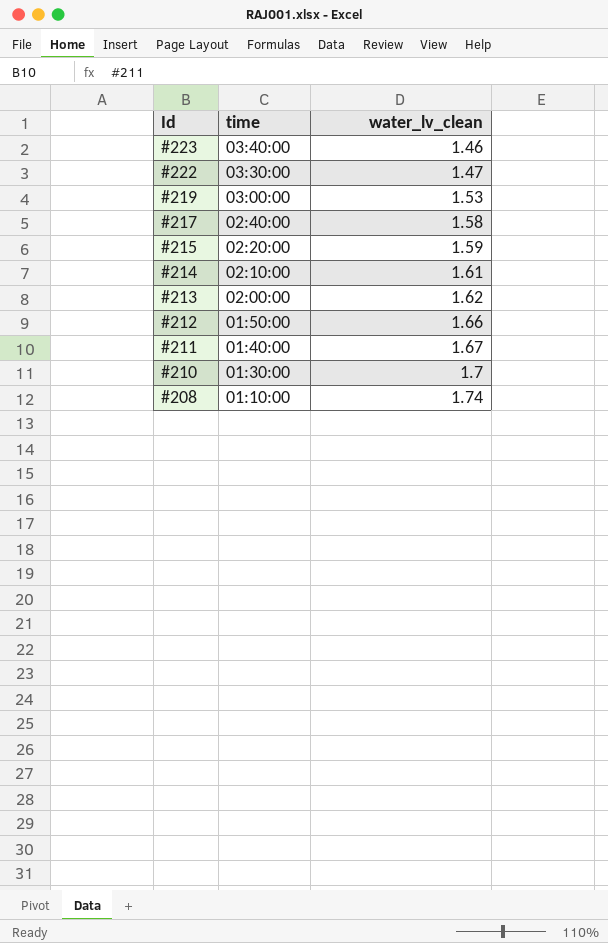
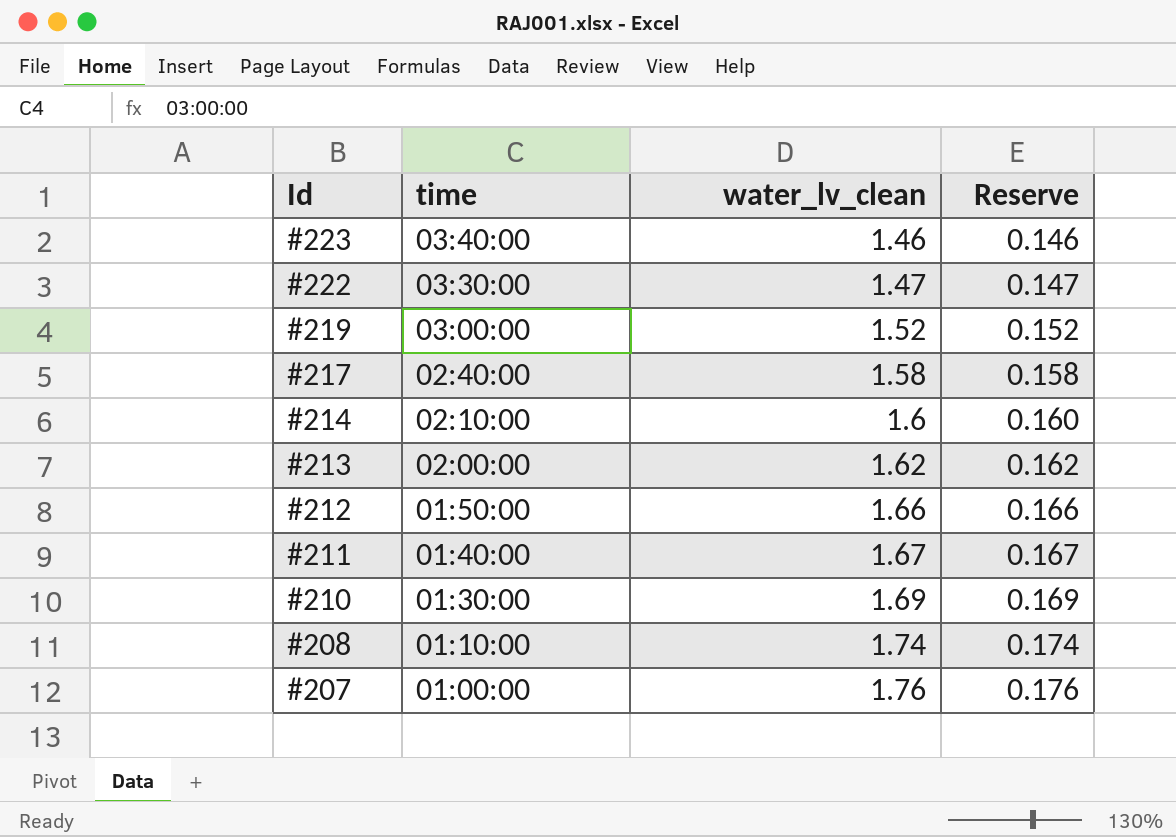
column Reserve | formula: none -> [water_lv_clean] * 0.1
row #215: 02:20:00 | 1.59 -> none
#219 | water_lv_clean: 1.53 -> 1.52
#214 | water_lv_clean: 1.61 -> 1.6
#210 | water_lv_clean: 1.7 -> 1.69
row #207: none -> 01:00:00 | 1.76 | 0.176

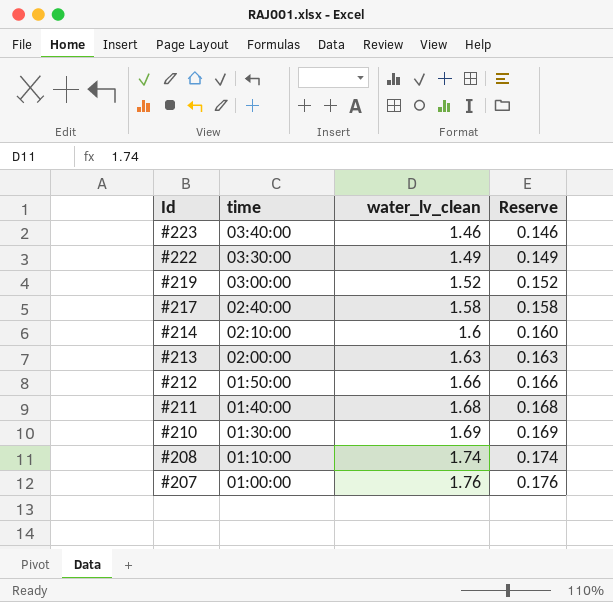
#222 | water_lv_clean: 1.47 -> 1.49
#222 | Reserve: 0.147 -> 0.149
#213 | water_lv_clean: 1.62 -> 1.63
#213 | Reserve: 0.162 -> 0.163
#211 | water_lv_clean: 1.67 -> 1.68
#211 | Reserve: 0.167 -> 0.168

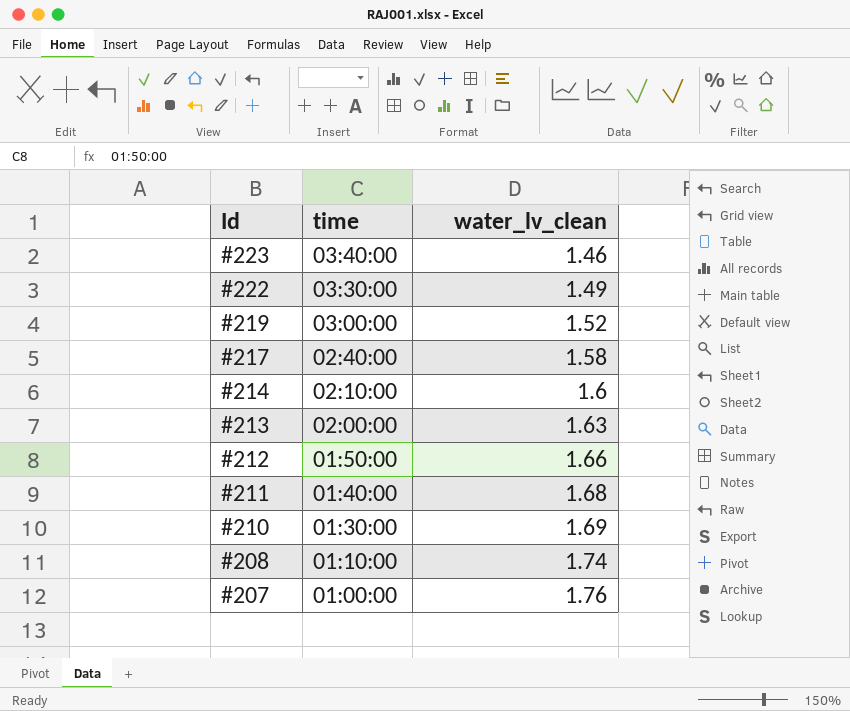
column Reserve | formula: [water_lv_clean] * 0.1 -> none

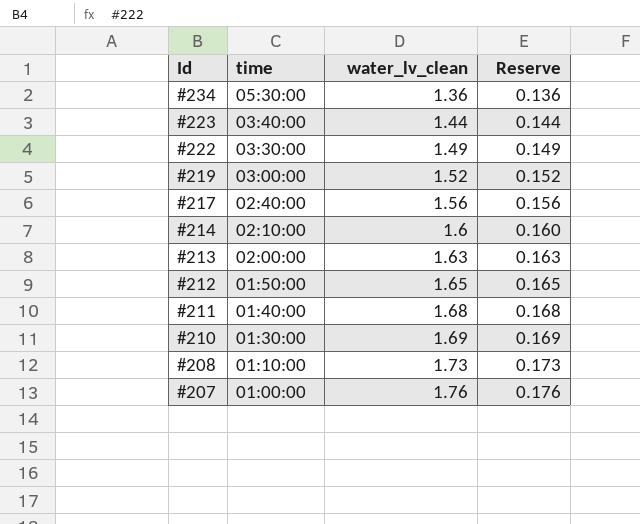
column Reserve | formula: none -> [water_lv_clean] * 0.1
row #234: none -> 05:30:00 | 1.36 | 0.136
#223 | water_lv_clean: 1.46 -> 1.44
#217 | water_lv_clean: 1.58 -> 1.56
#212 | water_lv_clean: 1.66 -> 1.65
#208 | water_lv_clean: 1.74 -> 1.73

